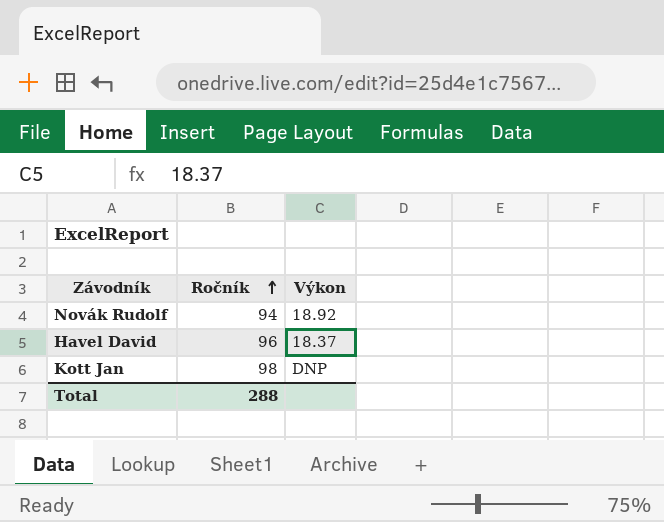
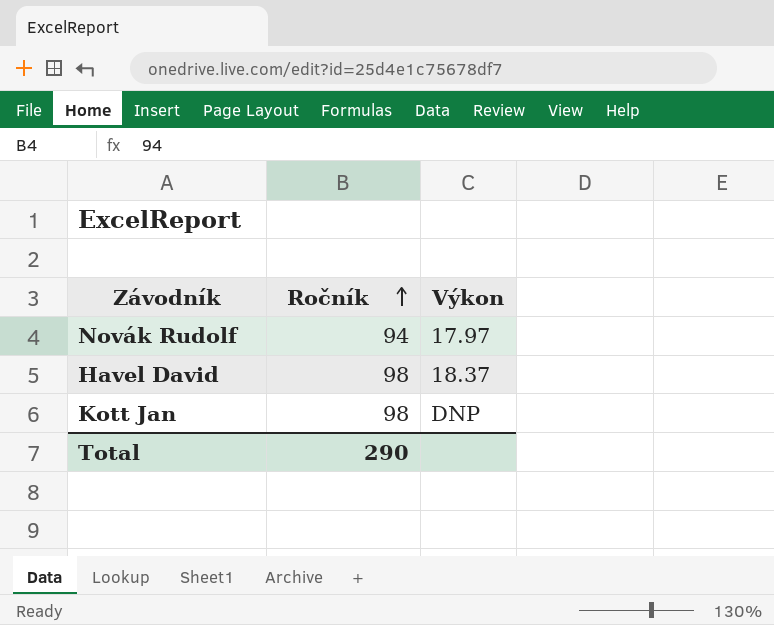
Novák Rudolf | Výkon: 18.92 -> 17.97
Havel David | Ročník: 96 -> 98
Total | Ročník: 288 -> 290

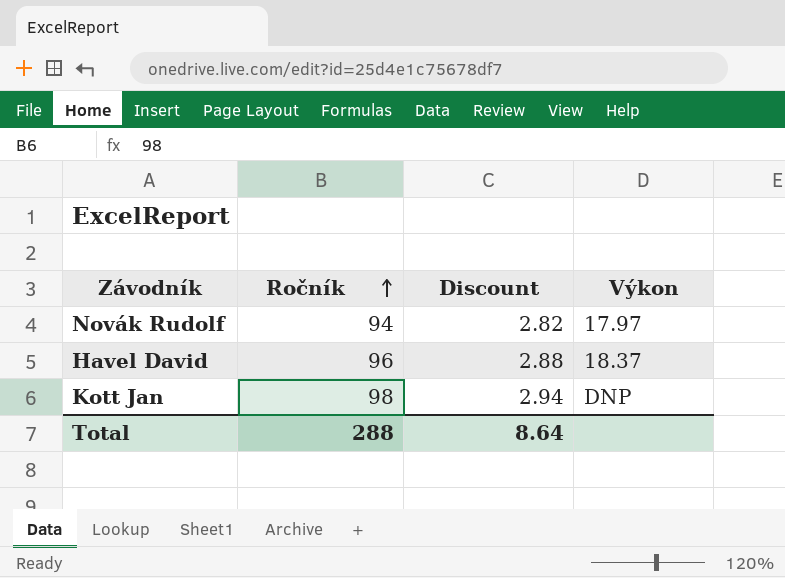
column Discount | formula: none -> [Ročník] * 0.03
Havel David | Ročník: 98 -> 96
Total | Ročník: 290 -> 288

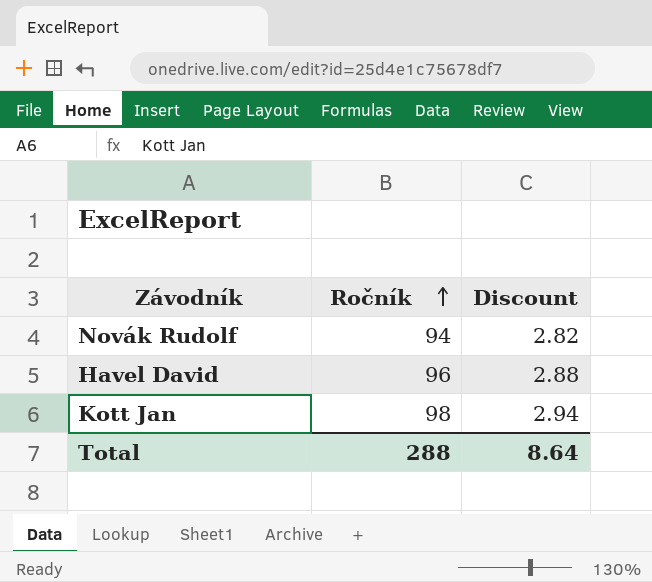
column Výkon | position: 4 -> none

